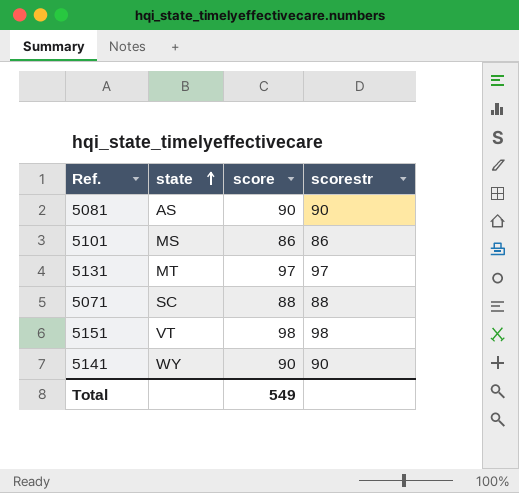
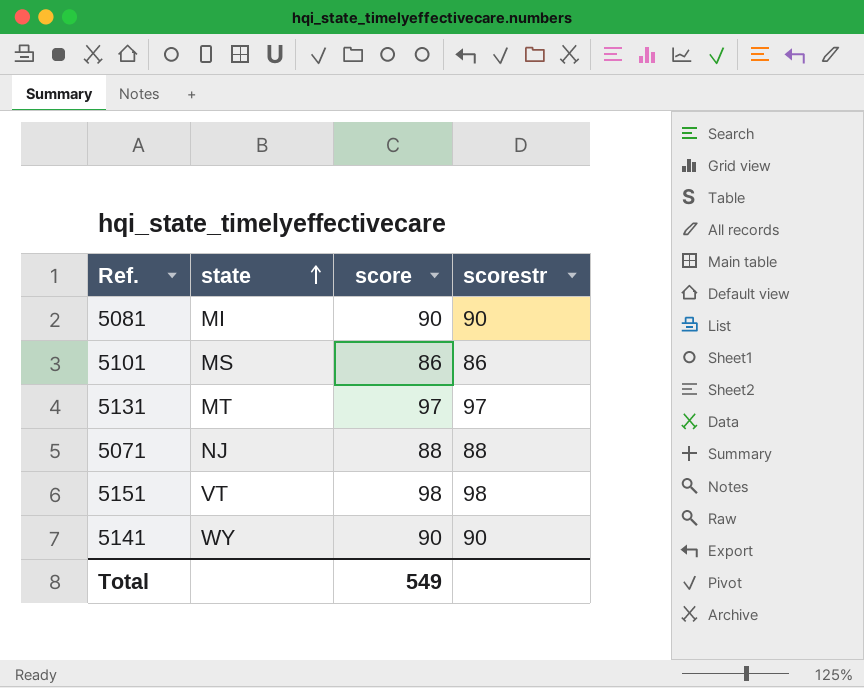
5081 | state: AS -> MI
5071 | state: SC -> NJ

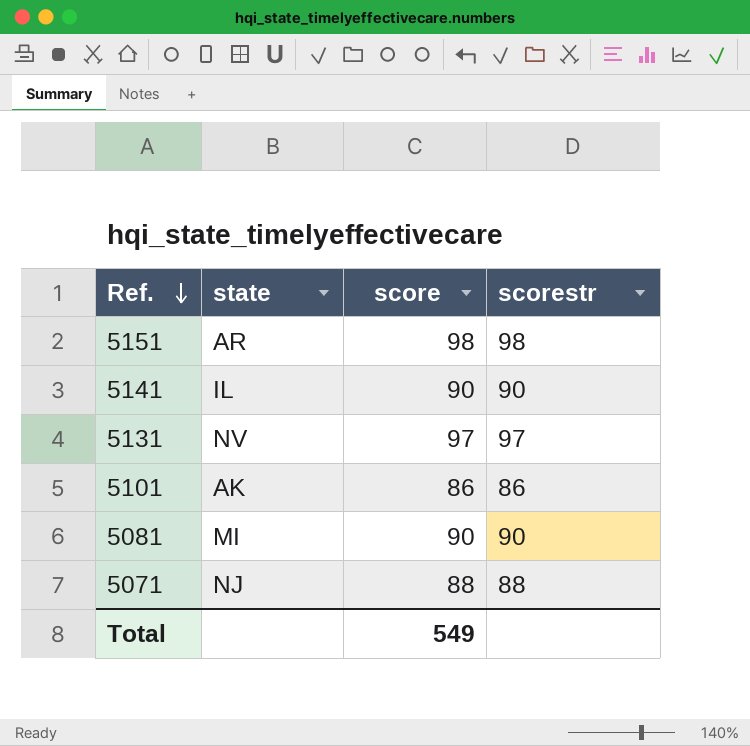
row order: state ascending -> Ref. descending
5151 | state: VT -> AR
5141 | state: WY -> IL
5131 | state: MT -> NV
5101 | state: MS -> AK

